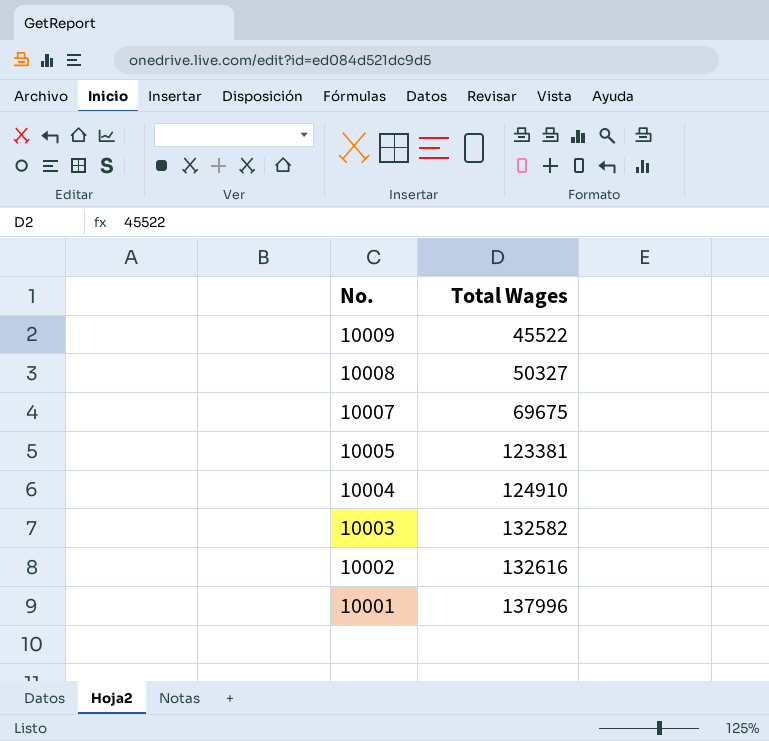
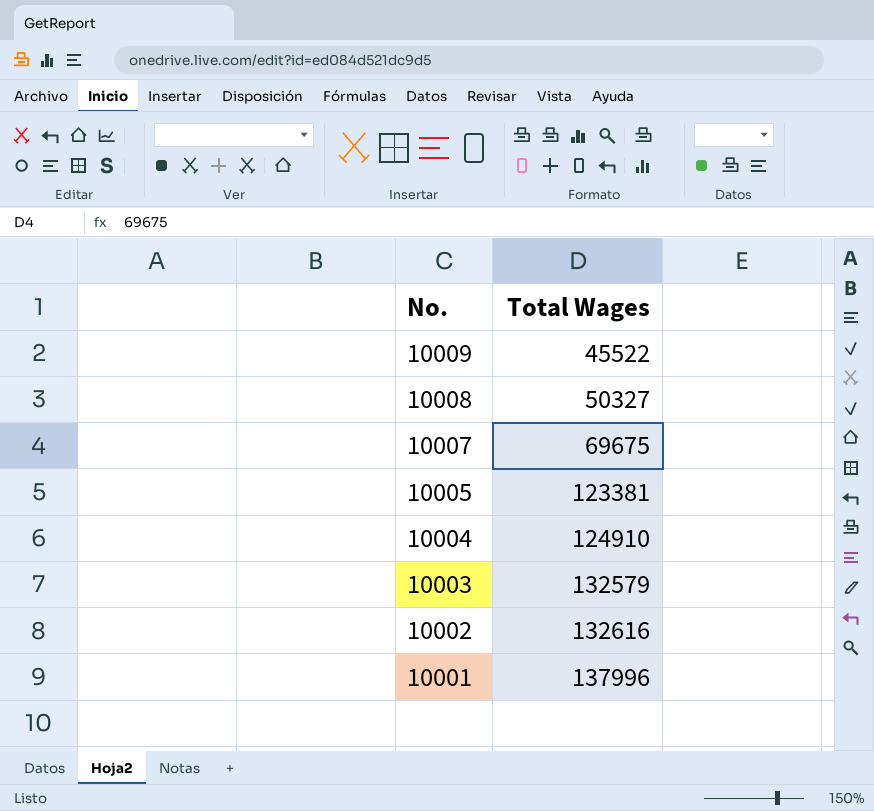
10003 | Total Wages: 132582 -> 132579

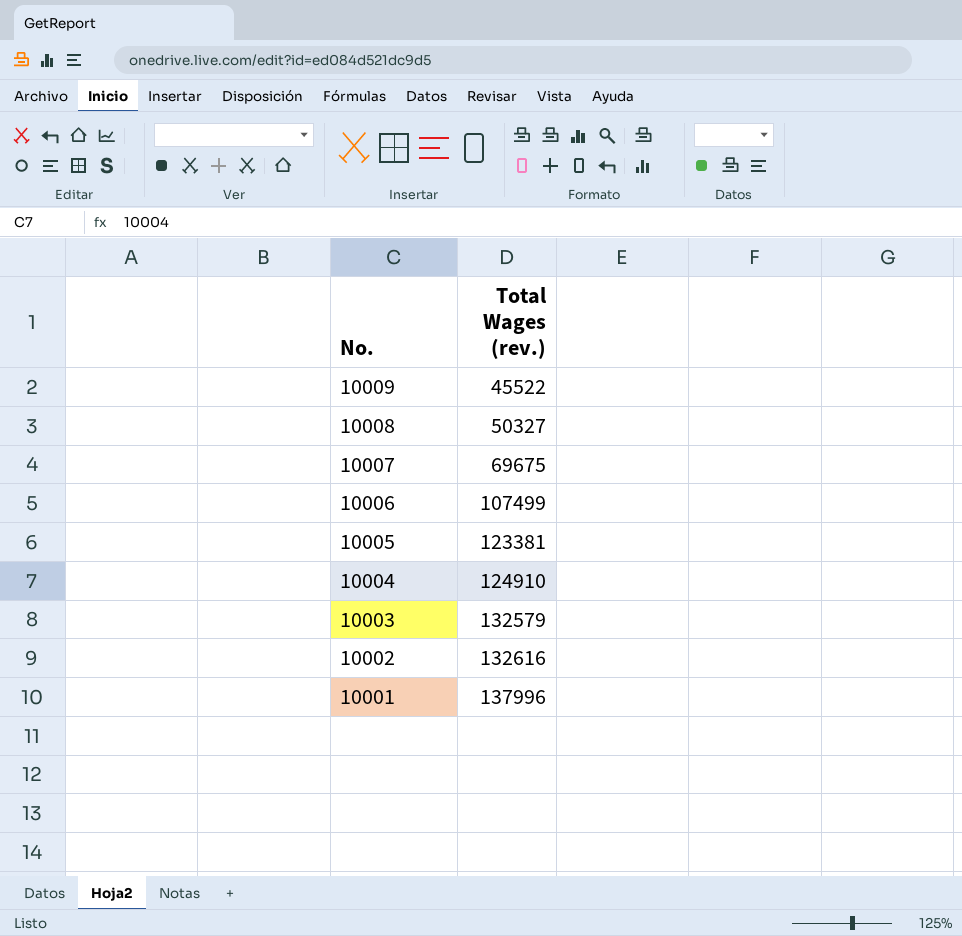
column name: Total Wages -> Total Wages (rev.)
row 10006: none -> 107499

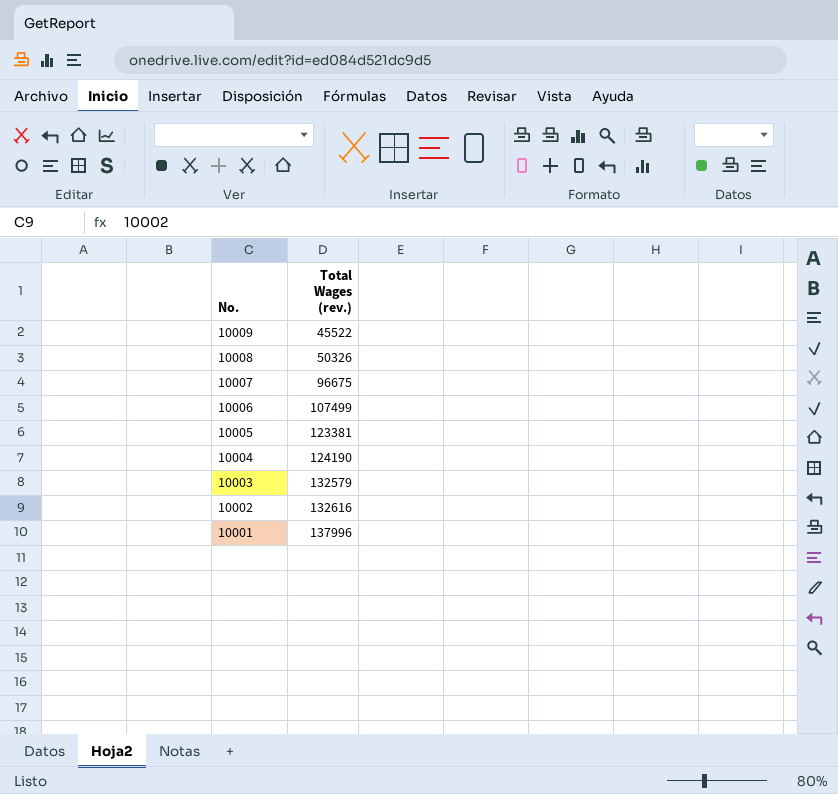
10008 | Total Wages (rev.): 50327 -> 50326
10007 | Total Wages (rev.): 69675 -> 96675
10004 | Total Wages (rev.): 124910 -> 124190

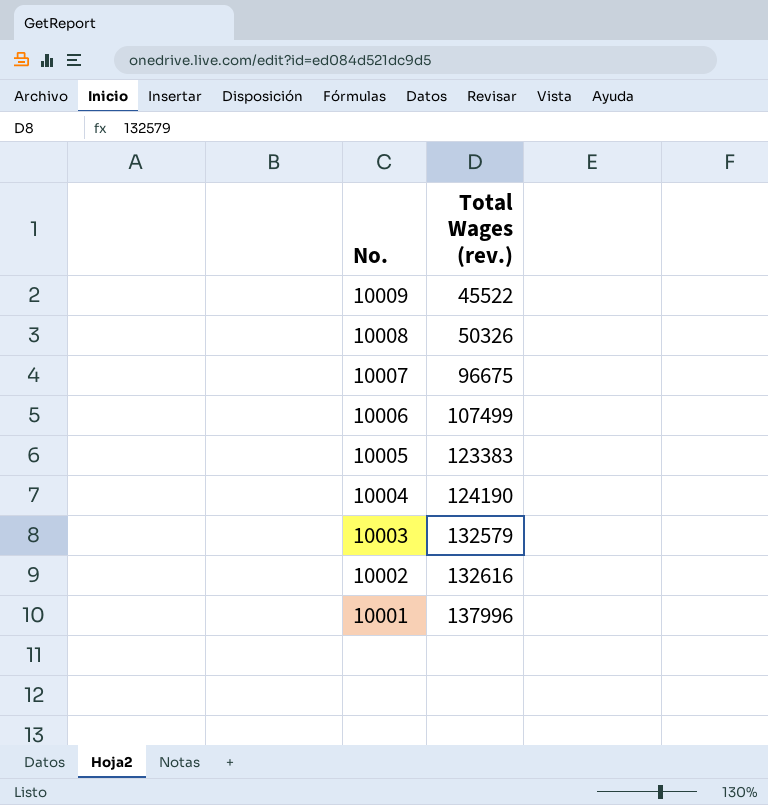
10005 | Total Wages (rev.): 123381 -> 123383

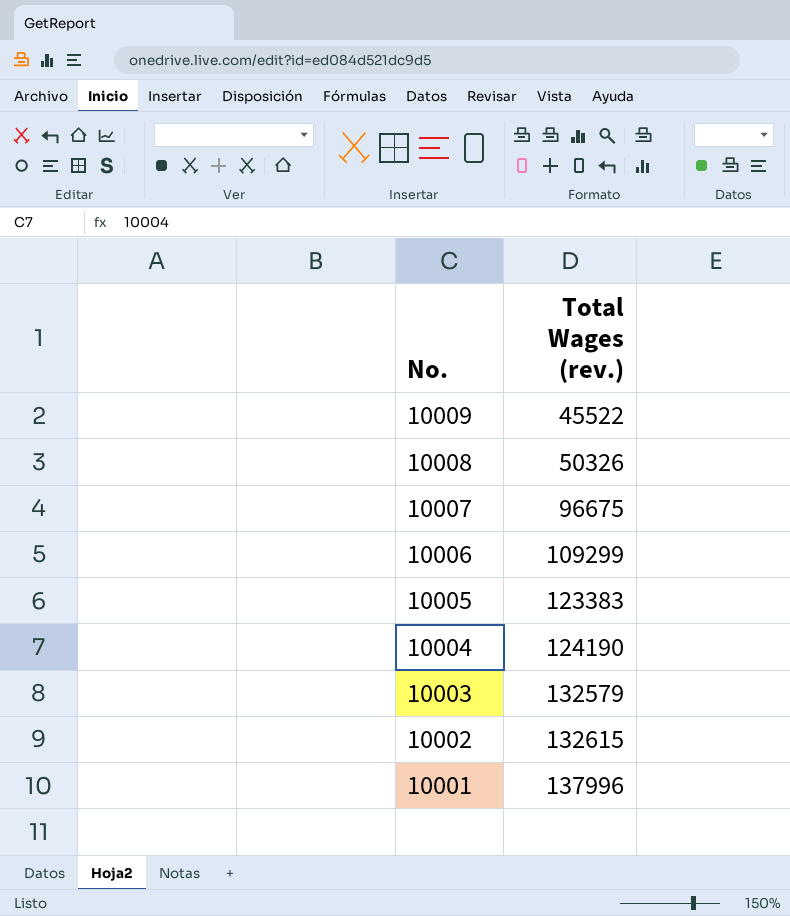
10006 | Total Wages (rev.): 107499 -> 109299
10002 | Total Wages (rev.): 132616 -> 132615

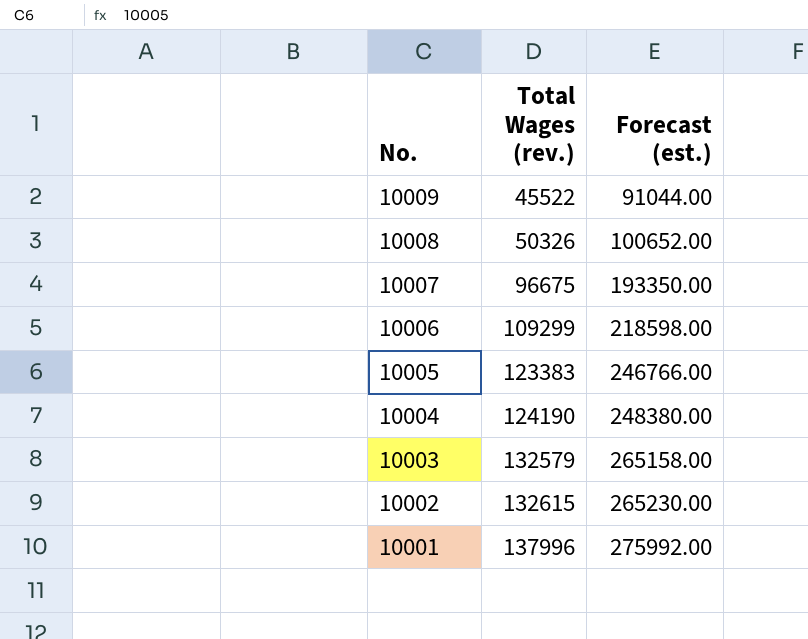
column Forecast (est.) | formula: none -> [Total Wages (rev.)] * 2

